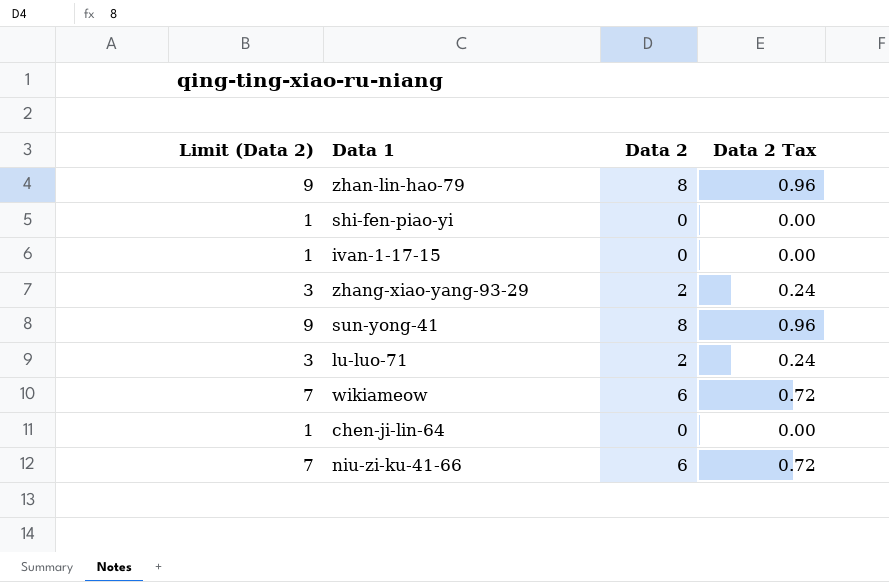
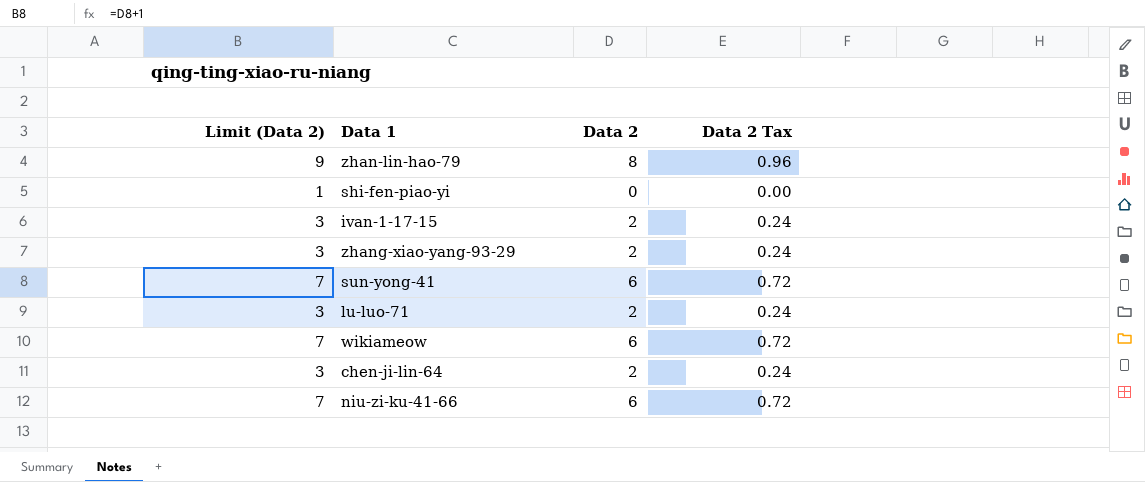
ivan-1-17-15 | Limit (Data 2): 1 -> 3
ivan-1-17-15 | Data 2: 0 -> 2
ivan-1-17-15 | Data 2 Tax: 0.00 -> 0.24
sun-yong-41 | Limit (Data 2): 9 -> 7
sun-yong-41 | Data 2: 8 -> 6
sun-yong-41 | Data 2 Tax: 0.96 -> 0.72
chen-ji-lin-64 | Limit (Data 2): 1 -> 3
chen-ji-lin-64 | Data 2: 0 -> 2
chen-ji-lin-64 | Data 2 Tax: 0.00 -> 0.24

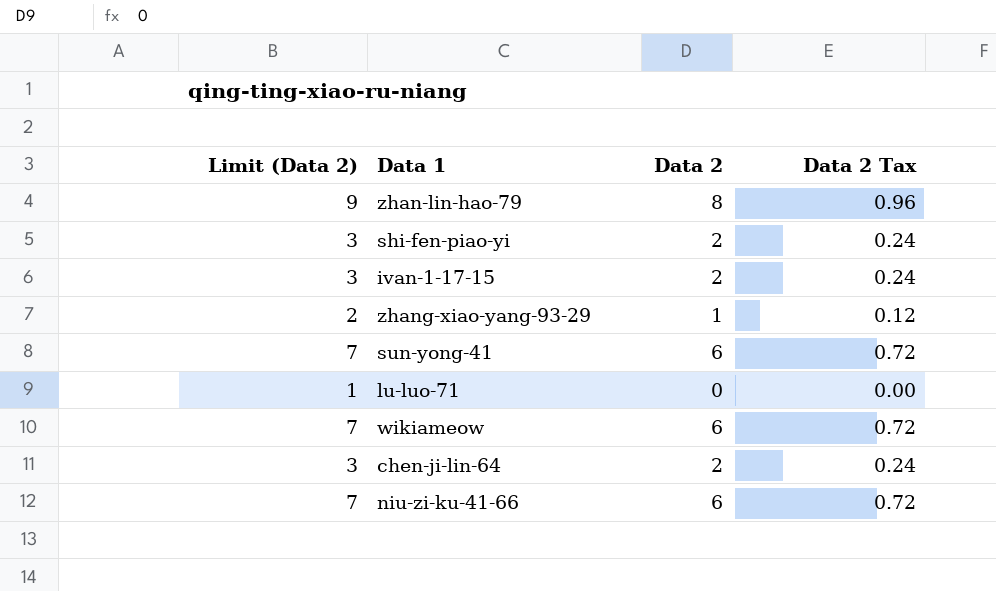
shi-fen-piao-yi | Limit (Data 2): 1 -> 3
shi-fen-piao-yi | Data 2: 0 -> 2
shi-fen-piao-yi | Data 2 Tax: 0.00 -> 0.24
zhang-xiao-yang-93-29 | Limit (Data 2): 3 -> 2
zhang-xiao-yang-93-29 | Data 2: 2 -> 1
zhang-xiao-yang-93-29 | Data 2 Tax: 0.24 -> 0.12
lu-luo-71 | Limit (Data 2): 3 -> 1
lu-luo-71 | Data 2: 2 -> 0
lu-luo-71 | Data 2 Tax: 0.24 -> 0.00

